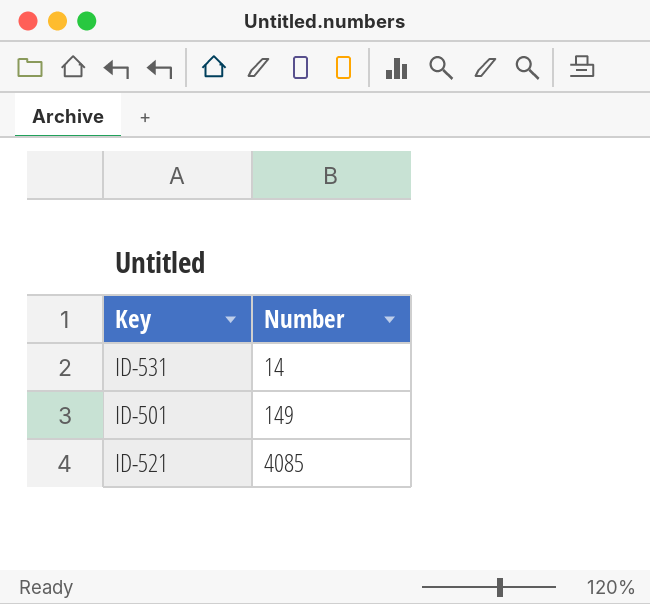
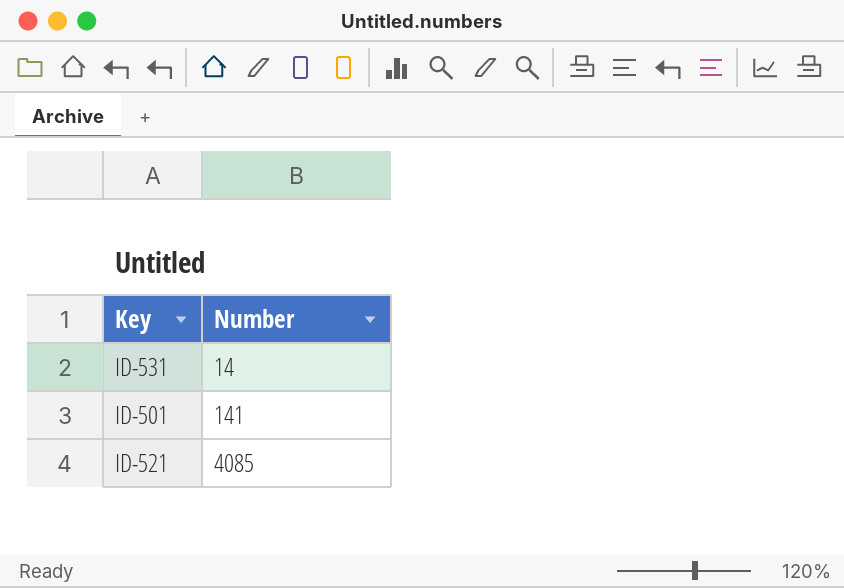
ID-501 | Number: 149 -> 141

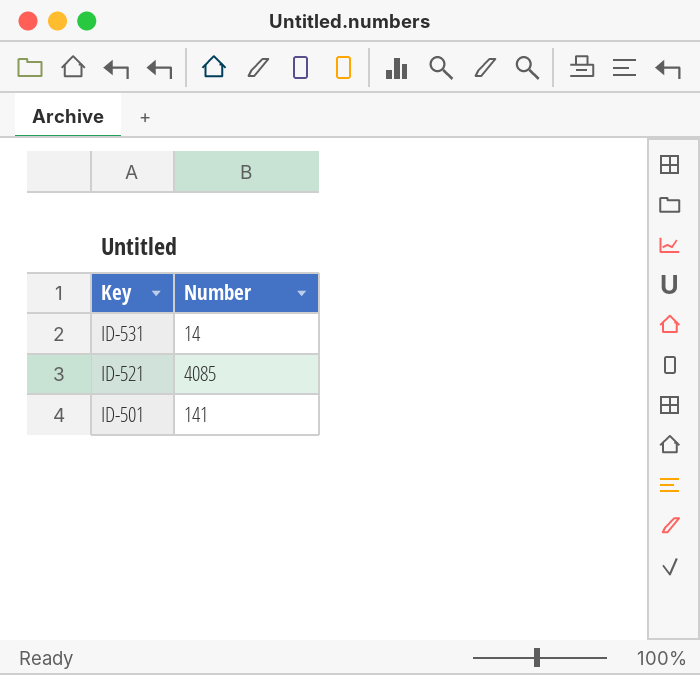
row order: Number ascending -> Key descending

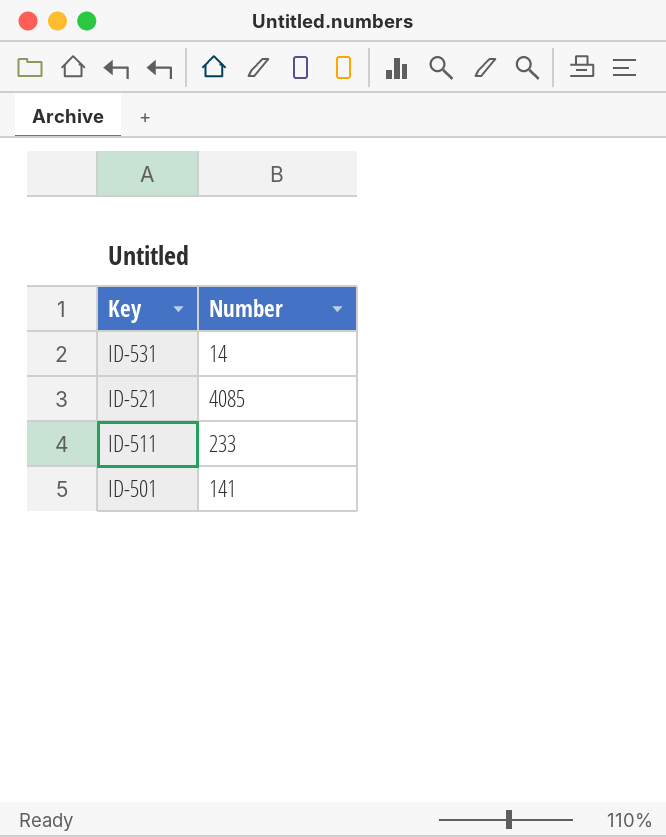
row ID-511: none -> 233

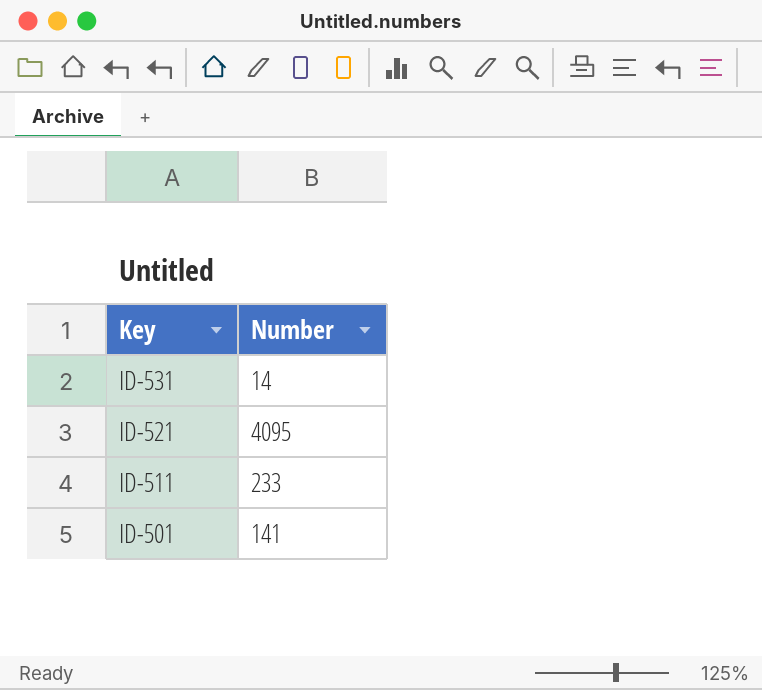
ID-521 | Number: 4085 -> 4095

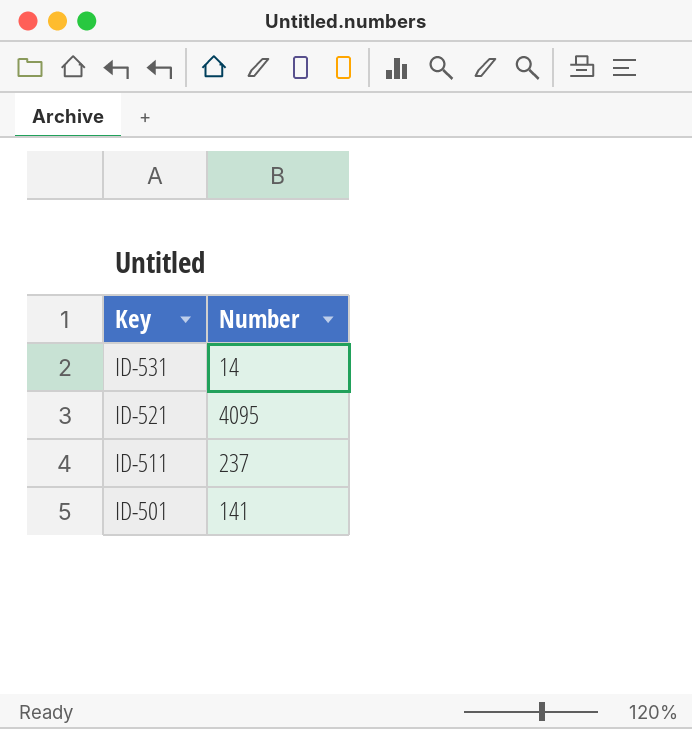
ID-511 | Number: 233 -> 237

